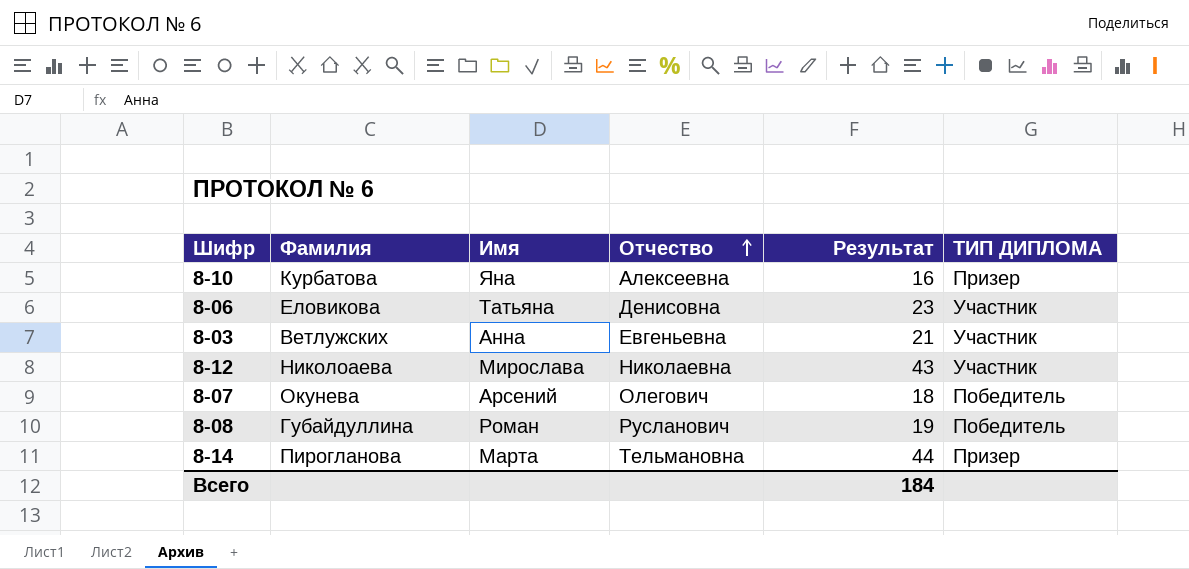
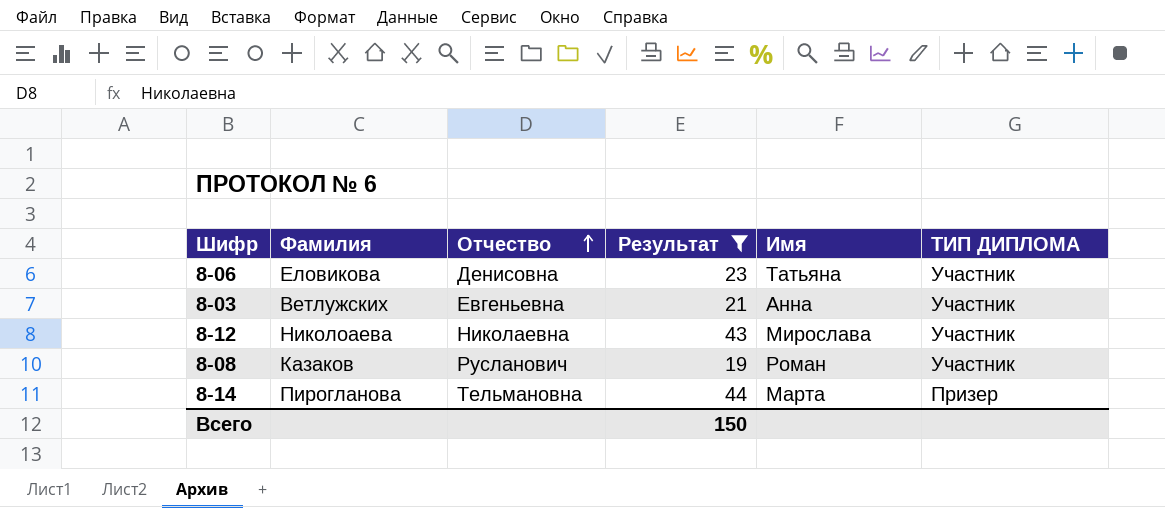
filter: none -> Результат >= 19
column Имя | position: 3 -> 5
8-08 | Фамилия: Губайдуллина -> Казаков
8-08 | ТИП ДИПЛОМА: Победитель -> Участник
Всего | Результат: 184 -> 150

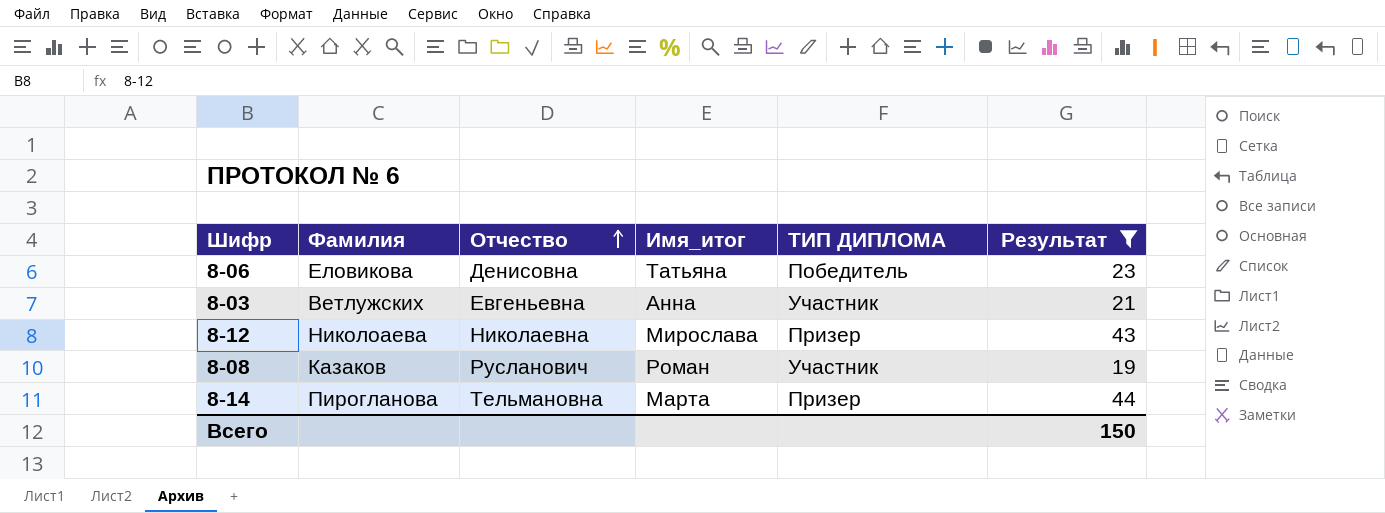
column name: Имя -> Имя_итог
column Результат | position: 4 -> 6
8-06 | ТИП ДИПЛОМА: Участник -> Победитель
8-12 | ТИП ДИПЛОМА: Участник -> Призер

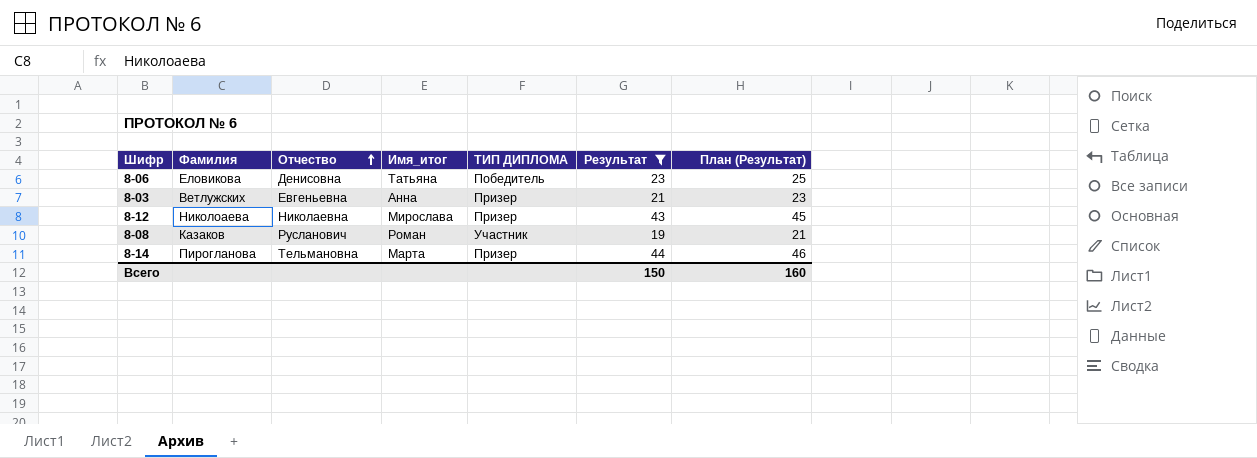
column План (Результат) | formula: none -> [Результат] + 2
8-03 | ТИП ДИПЛОМА: Участник -> Призер

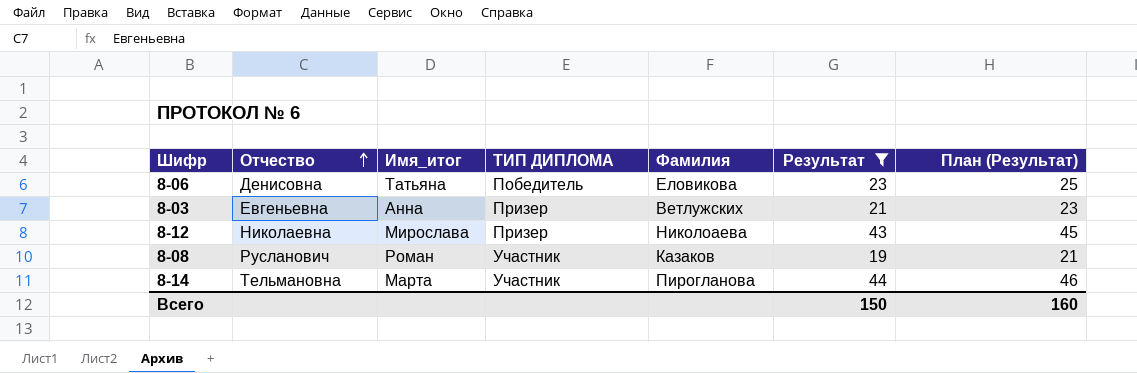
column Фамилия | position: 2 -> 5
8-14 | ТИП ДИПЛОМА: Призер -> Участник

